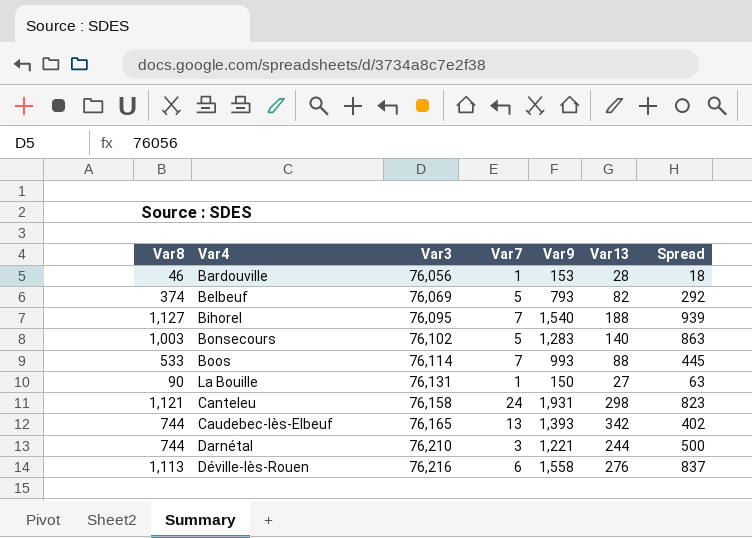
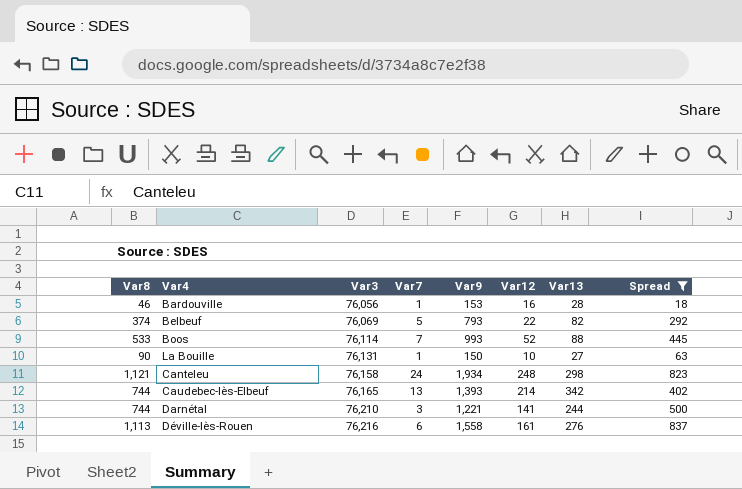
filter: none -> Spread <= 837
column Var12 | position: none -> 6
Canteleu | Var9: 1,931 -> 1,934

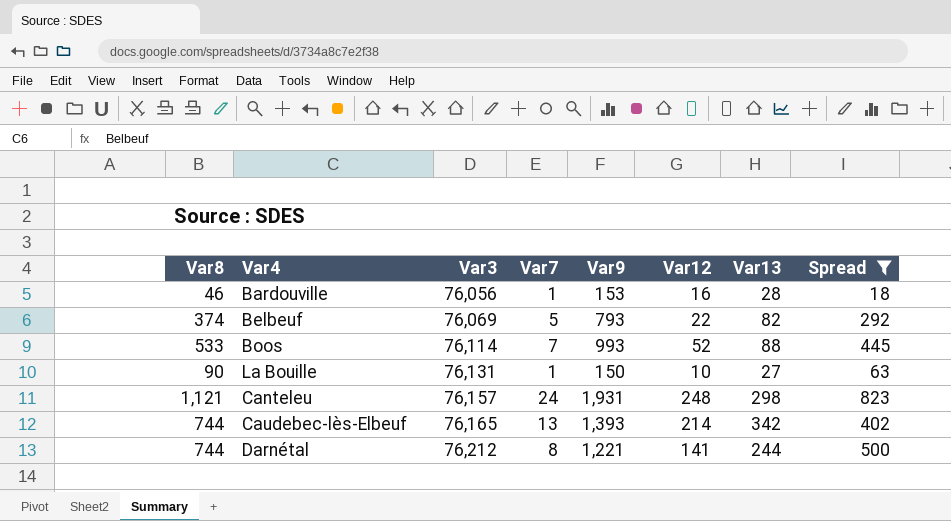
row Déville-lès-Rouen: 1,113 | 76,216 | 6 | 1,558 | 161 | 276 | 837 -> none
Canteleu | Var3: 76,158 -> 76,157
Canteleu | Var9: 1,934 -> 1,931
Darnétal | Var3: 76,210 -> 76,212
Darnétal | Var7: 3 -> 8

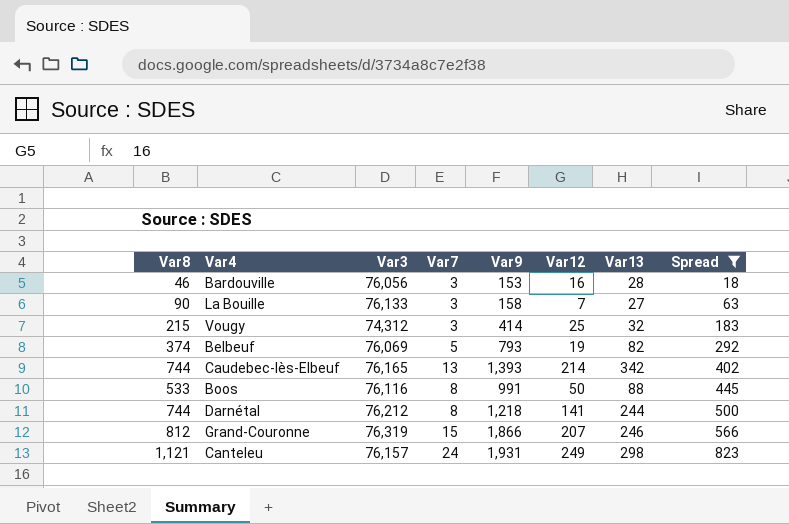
row order: Var3 ascending -> Spread ascending
Bardouville | Var7: 1 -> 3
La Bouille | Var3: 76,131 -> 76,133
La Bouille | Var7: 1 -> 3
La Bouille | Var9: 150 -> 158
La Bouille | Var12: 10 -> 7
row Vougy: none -> 215 | 74,312 | 3 | 414 | 25 | 32 | 183
Belbeuf | Var12: 22 -> 19
Boos | Var3: 76,114 -> 76,116
Boos | Var7: 7 -> 8
Boos | Var9: 993 -> 991
Boos | Var12: 52 -> 50
Darnétal | Var9: 1,221 -> 1,218
row Grand-Couronne: none -> 812 | 76,319 | 15 | 1,866 | 207 | 246 | 566
Canteleu | Var12: 248 -> 249

